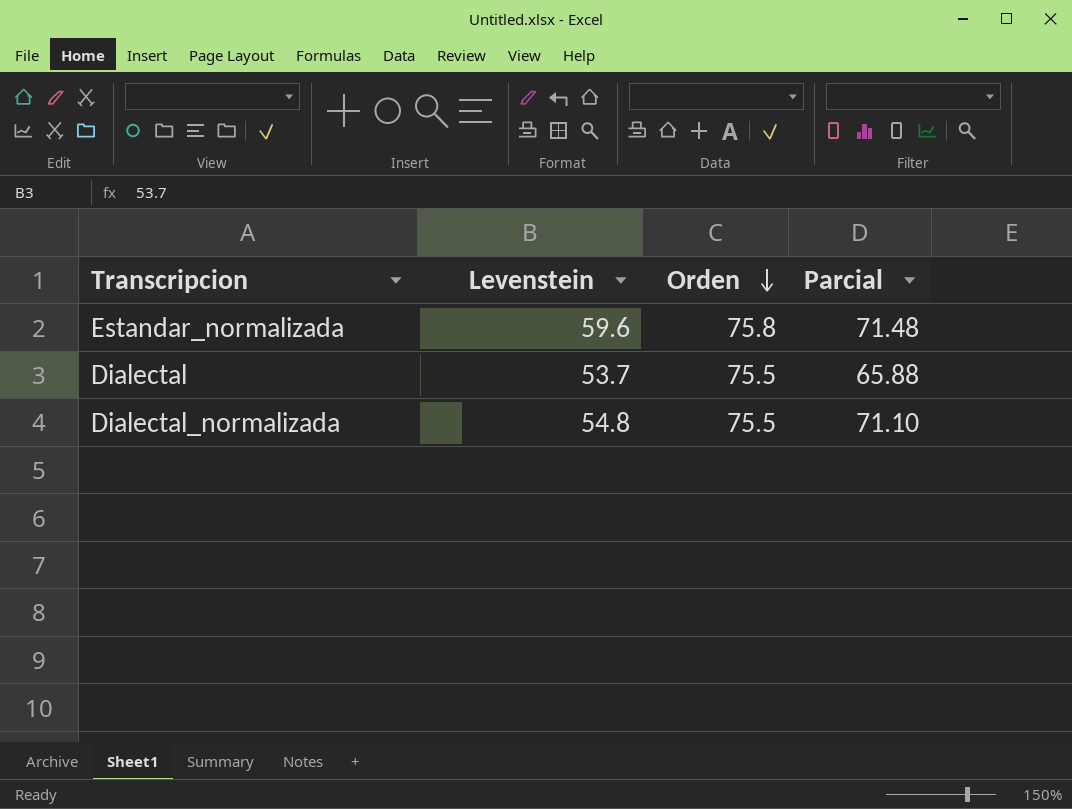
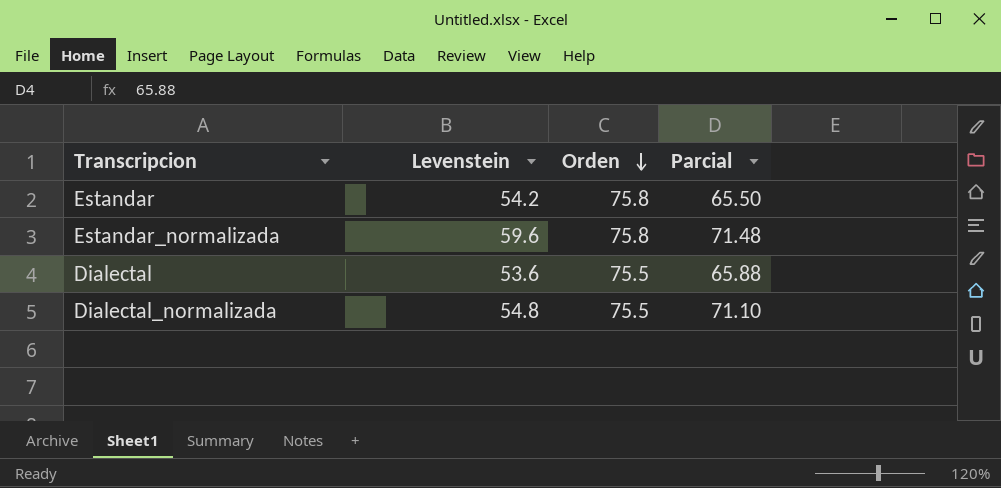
row Estandar: none -> 54.2 | 75.8 | 65.50
Dialectal | Levenstein: 53.7 -> 53.6

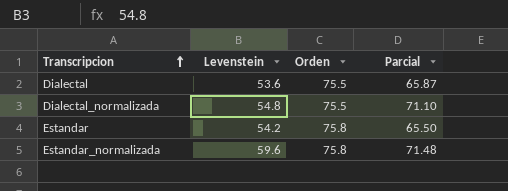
row order: Orden descending -> Transcripcion ascending
Dialectal | Parcial: 65.88 -> 65.87

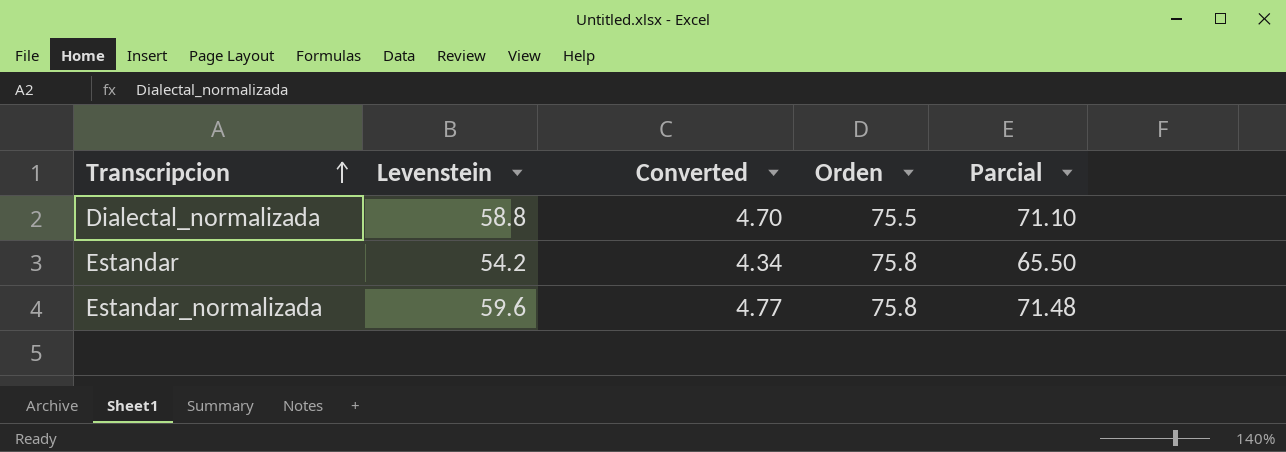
column Converted | formula: none -> [Levenstein] * 0.08
row Dialectal: 53.6 | 75.5 | 65.87 -> none
Dialectal_normalizada | Levenstein: 54.8 -> 58.8

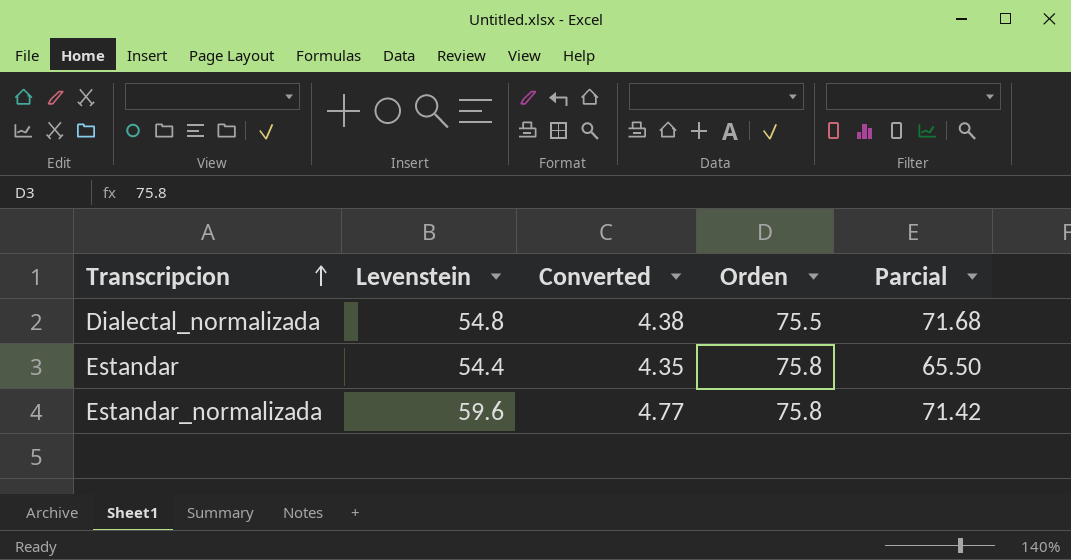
Dialectal_normalizada | Levenstein: 58.8 -> 54.8
Dialectal_normalizada | Converted: 4.70 -> 4.38
Dialectal_normalizada | Parcial: 71.10 -> 71.68
Estandar | Levenstein: 54.2 -> 54.4
Estandar | Converted: 4.34 -> 4.35
Estandar_normalizada | Parcial: 71.48 -> 71.42

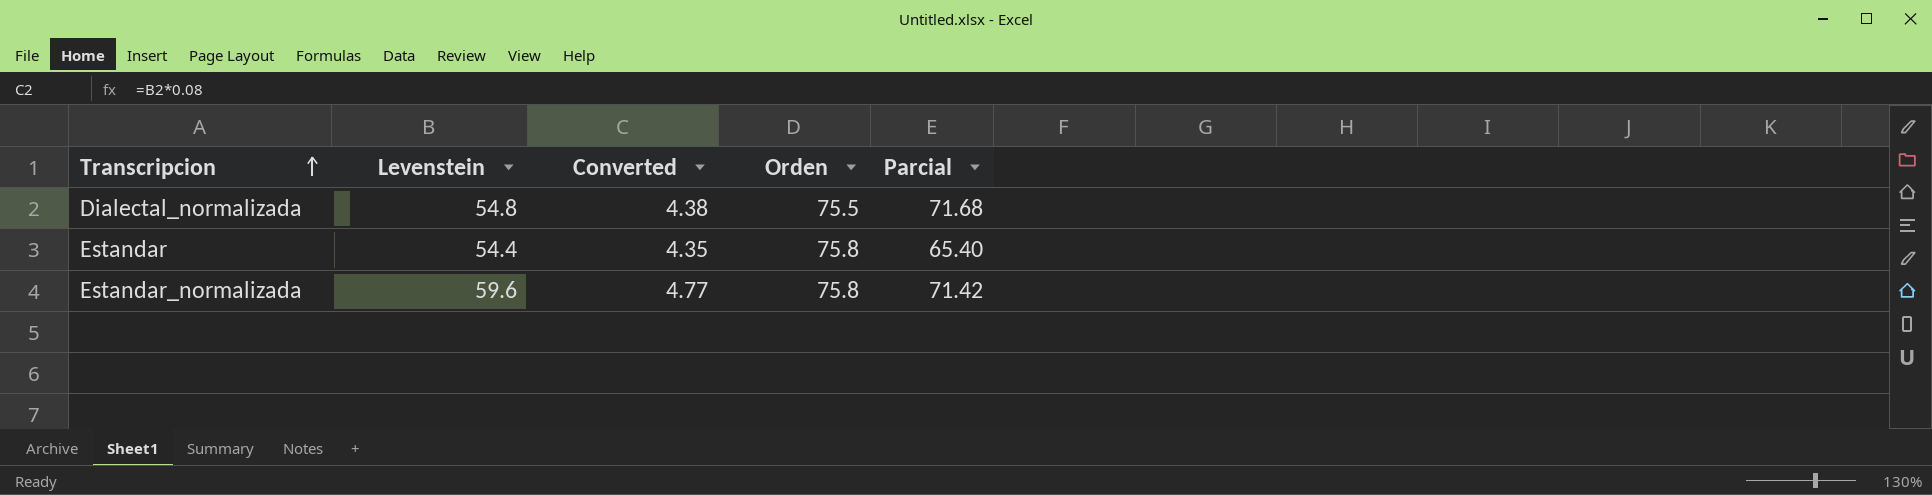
Estandar | Parcial: 65.50 -> 65.40

